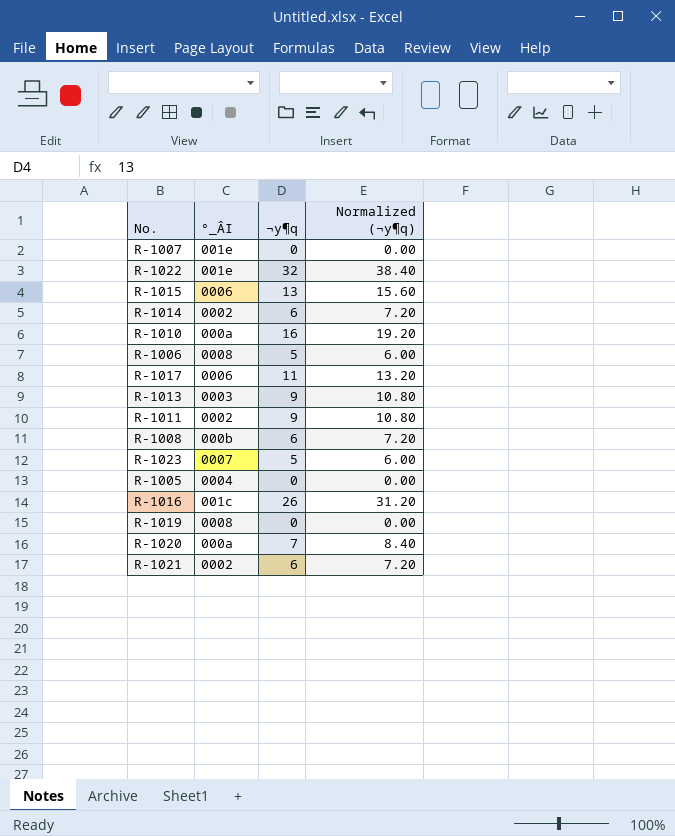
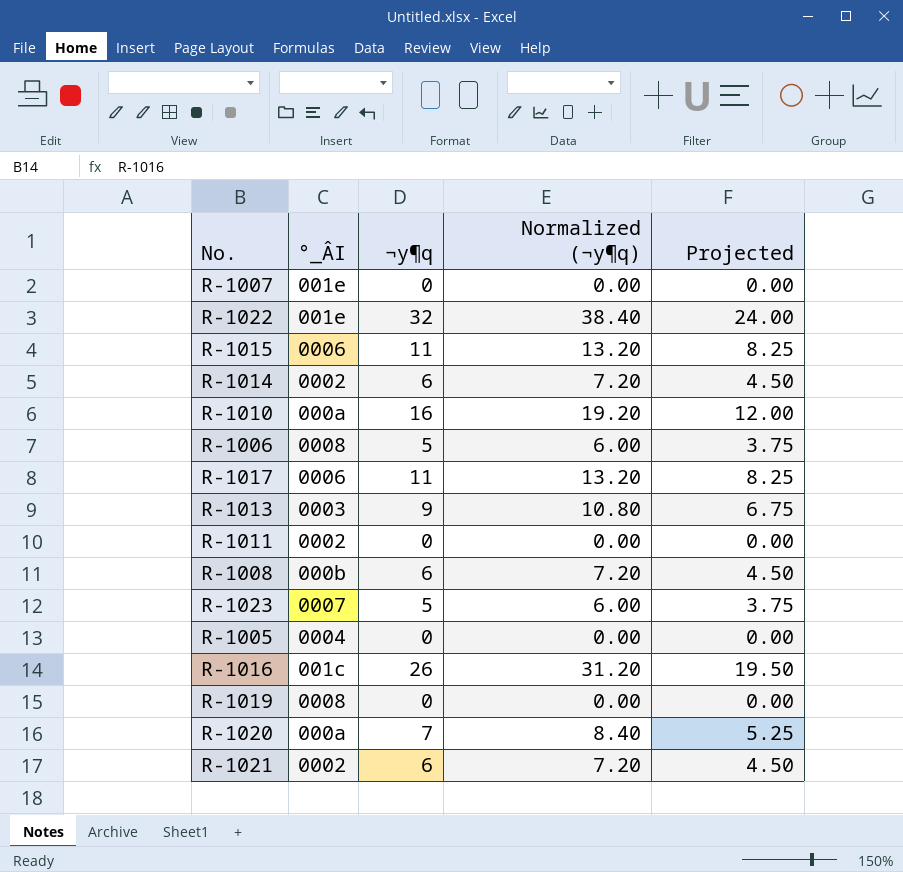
column Projected | formula: none -> [¬y¶q] * 0.75
R-1015 | ¬y¶q: 13 -> 11
R-1015 | Normalized (¬y¶q): 15.60 -> 13.20
R-1011 | ¬y¶q: 9 -> 0
R-1011 | Normalized (¬y¶q): 10.80 -> 0.00

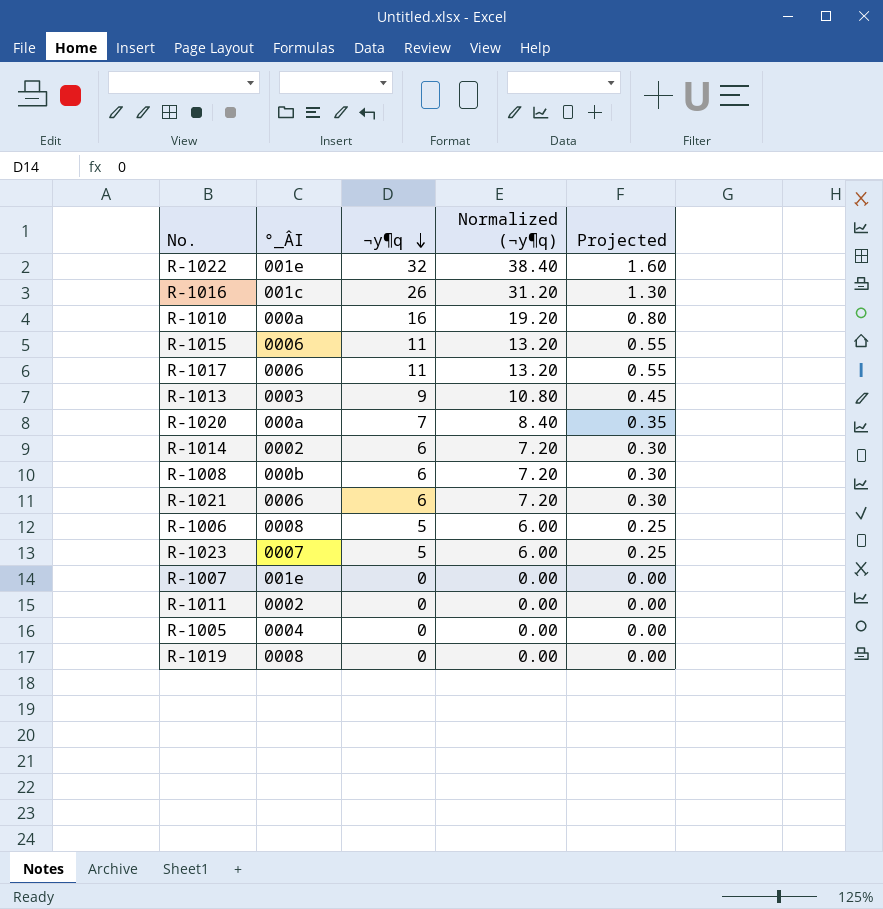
row order: none -> ¬y¶q descending
column Projected | formula: [¬y¶q] * 0.75 -> [¬y¶q] * 0.05
R-1021 | °_ÂI: 0002 -> 0006

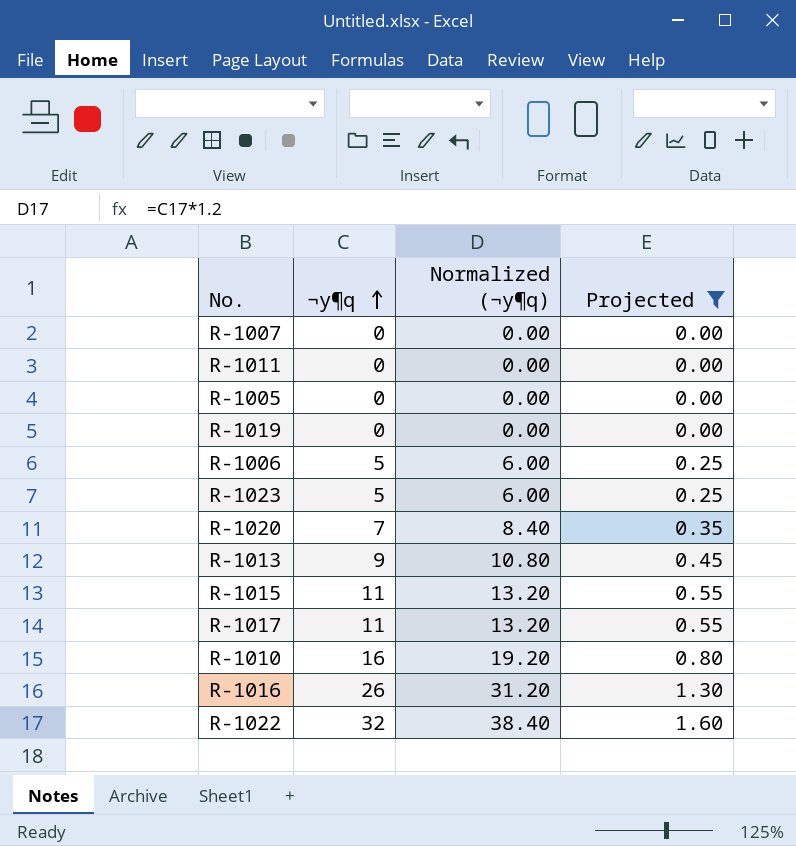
filter: none -> Projected != 0.30
row order: ¬y¶q descending -> ¬y¶q ascending
column °_ÂI | position: 2 -> none

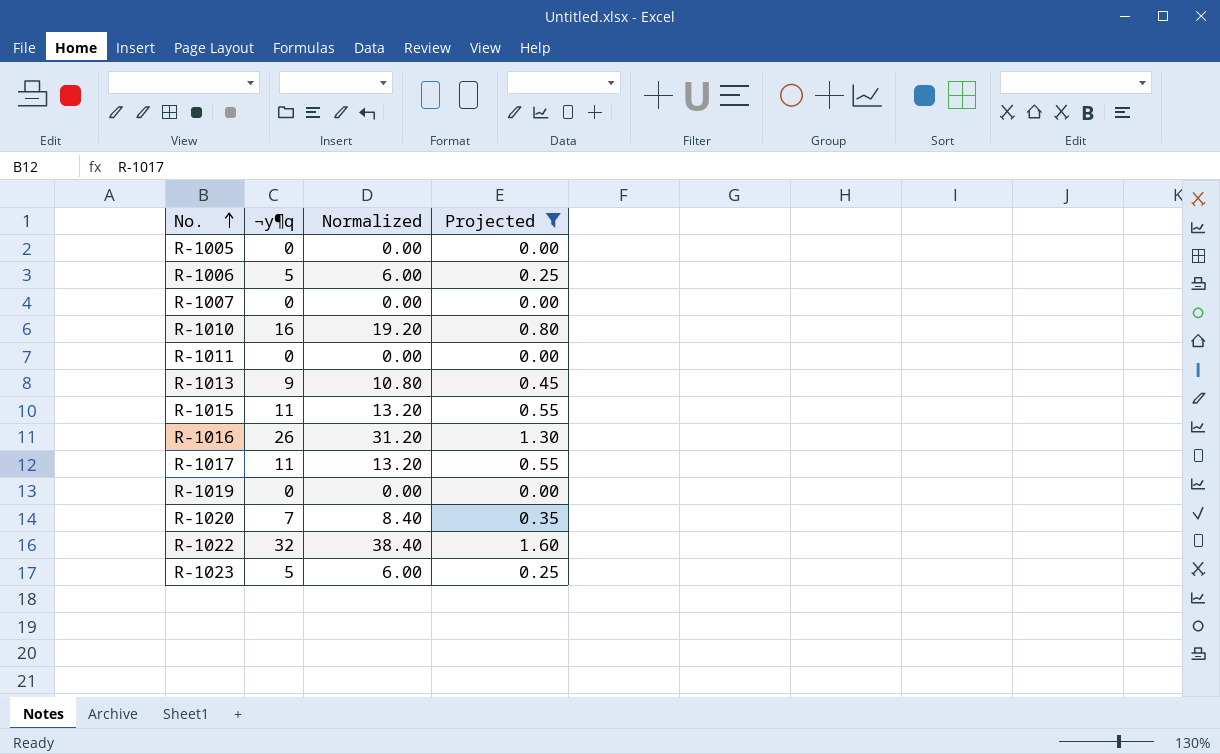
row order: ¬y¶q ascending -> No. ascending
column name: Normalized (¬y¶q) -> Normalized

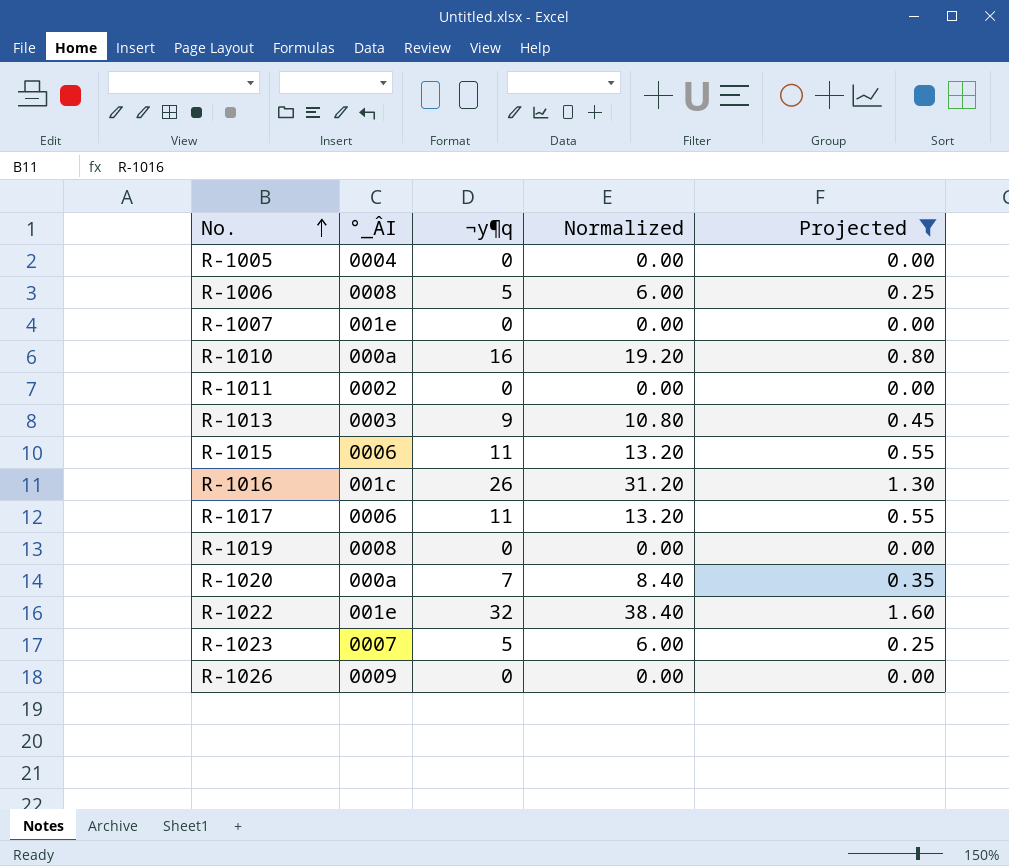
column °_ÂI | position: none -> 2
row R-1026: none -> 0009 | 0 | 0.00 | 0.00

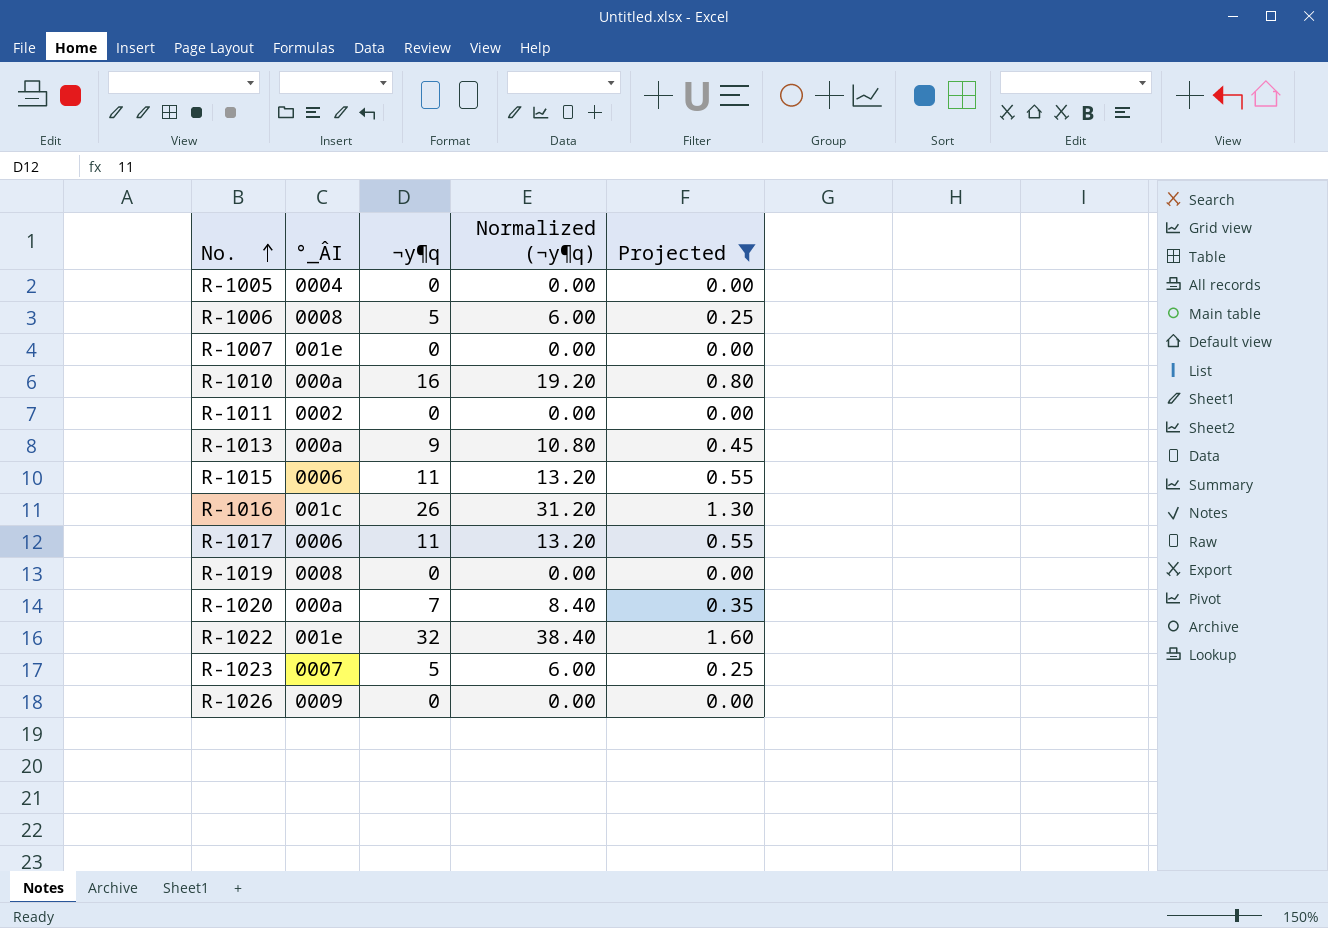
column name: Normalized -> Normalized (¬y¶q)
R-1013 | °_ÂI: 0003 -> 000a

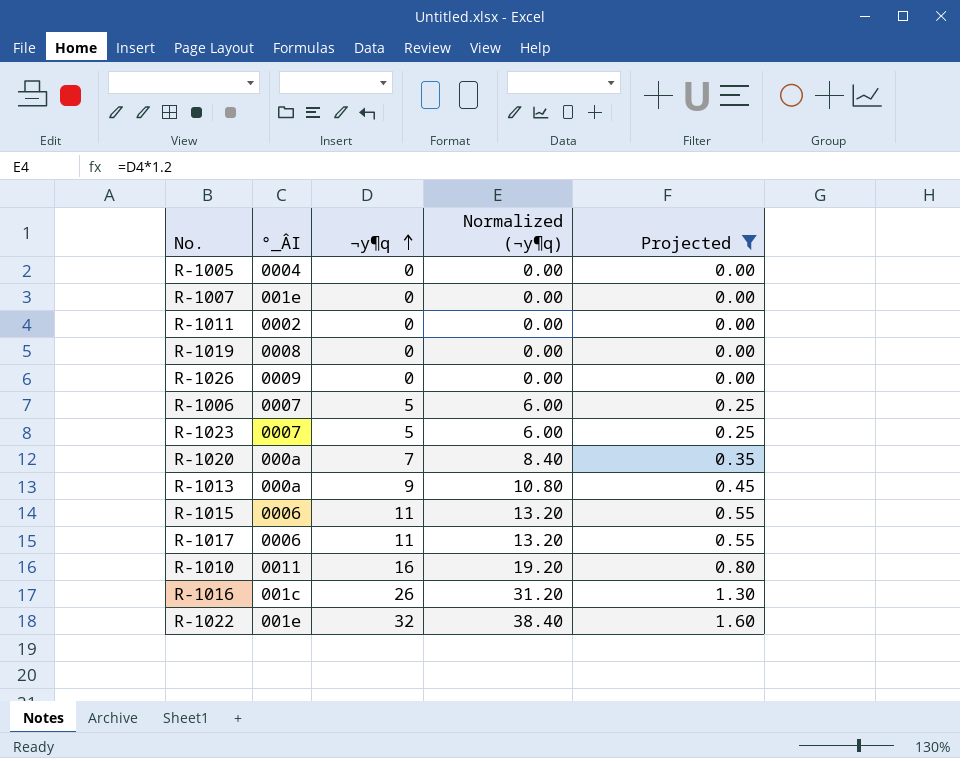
row order: No. ascending -> ¬y¶q ascending
R-1006 | °_ÂI: 0008 -> 0007
R-1010 | °_ÂI: 000a -> 0011

